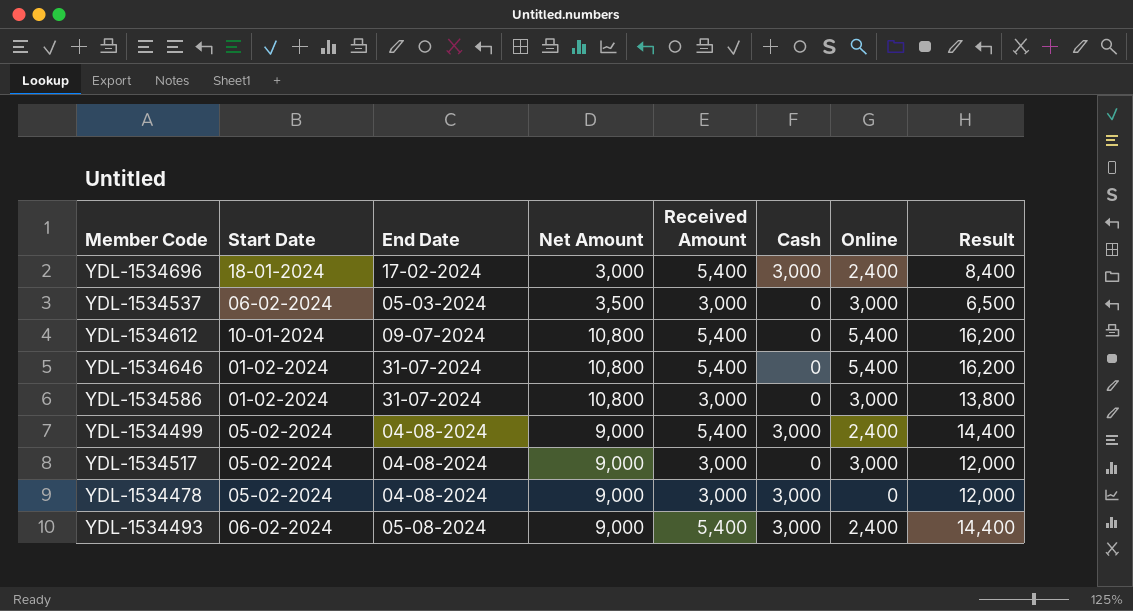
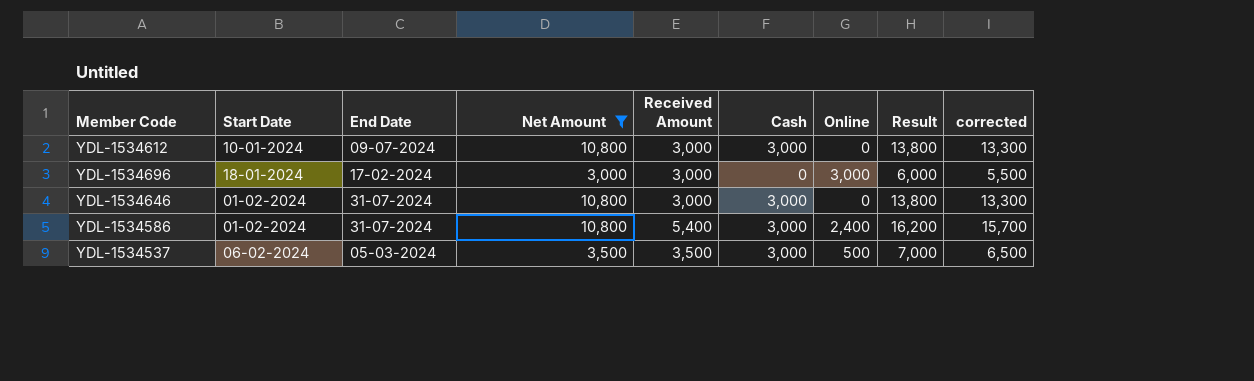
filter: none -> Net Amount != 9,000
row order: End Date ascending -> Start Date ascending
column corrected | formula: none -> [Result] - 500
YDL-1534612 | Received Amount: 5,400 -> 3,000
YDL-1534612 | Cash: 0 -> 3,000
YDL-1534612 | Online: 5,400 -> 0
YDL-1534612 | Result: 16,200 -> 13,800
YDL-1534696 | Received Amount: 5,400 -> 3,000
YDL-1534696 | Cash: 3,000 -> 0
YDL-1534696 | Online: 2,400 -> 3,000
YDL-1534696 | Result: 8,400 -> 6,000
YDL-1534646 | Received Amount: 5,400 -> 3,000
YDL-1534646 | Cash: 0 -> 3,000
YDL-1534646 | Online: 5,400 -> 0
YDL-1534646 | Result: 16,200 -> 13,800
YDL-1534586 | Received Amount: 3,000 -> 5,400
YDL-1534586 | Cash: 0 -> 3,000
YDL-1534586 | Online: 3,000 -> 2,400
YDL-1534586 | Result: 13,800 -> 16,200
YDL-1534537 | Received Amount: 3,000 -> 3,500
YDL-1534537 | Cash: 0 -> 3,000
YDL-1534537 | Online: 3,000 -> 500
YDL-1534537 | Result: 6,500 -> 7,000

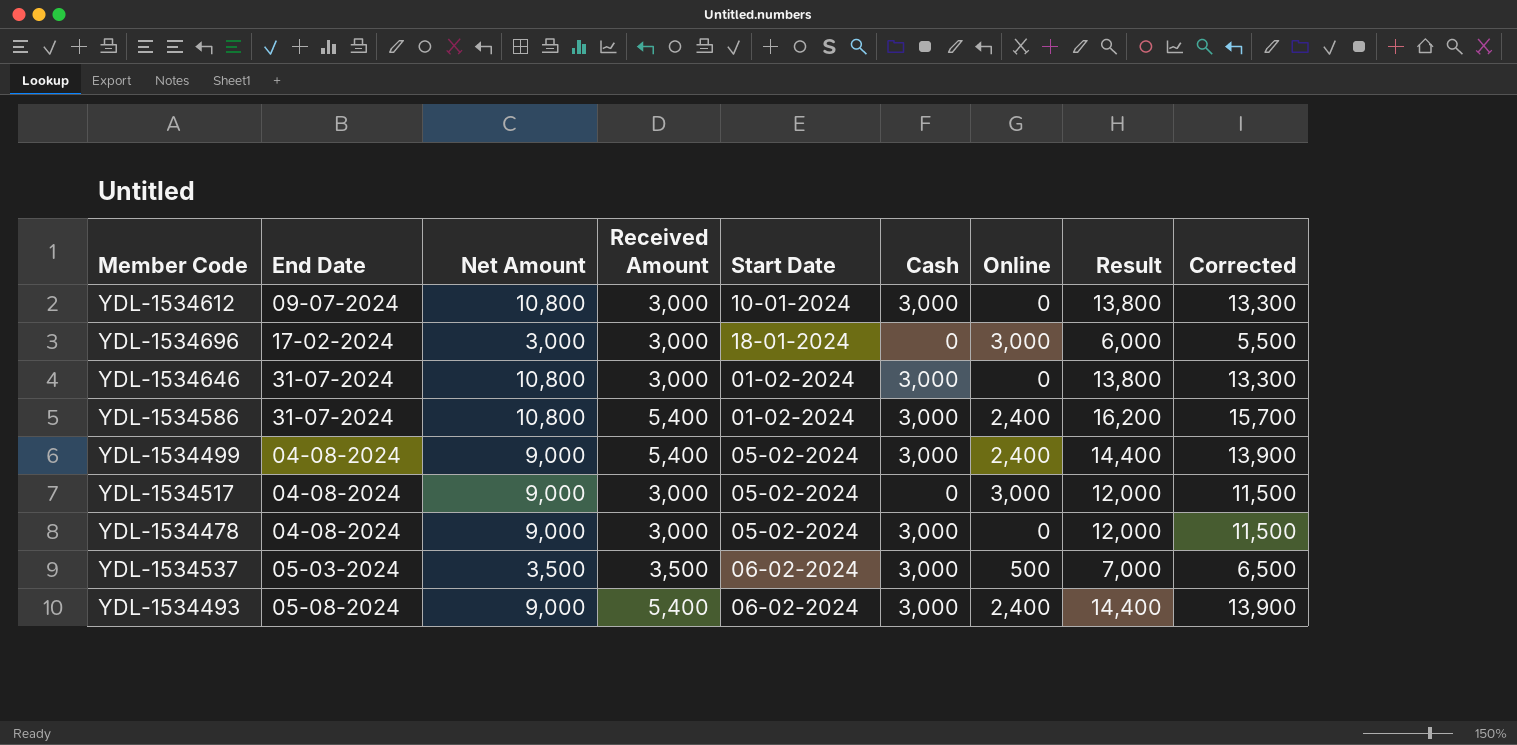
filter: Net Amount != 9,000 -> none
column Start Date | position: 2 -> 5
column name: corrected -> Corrected

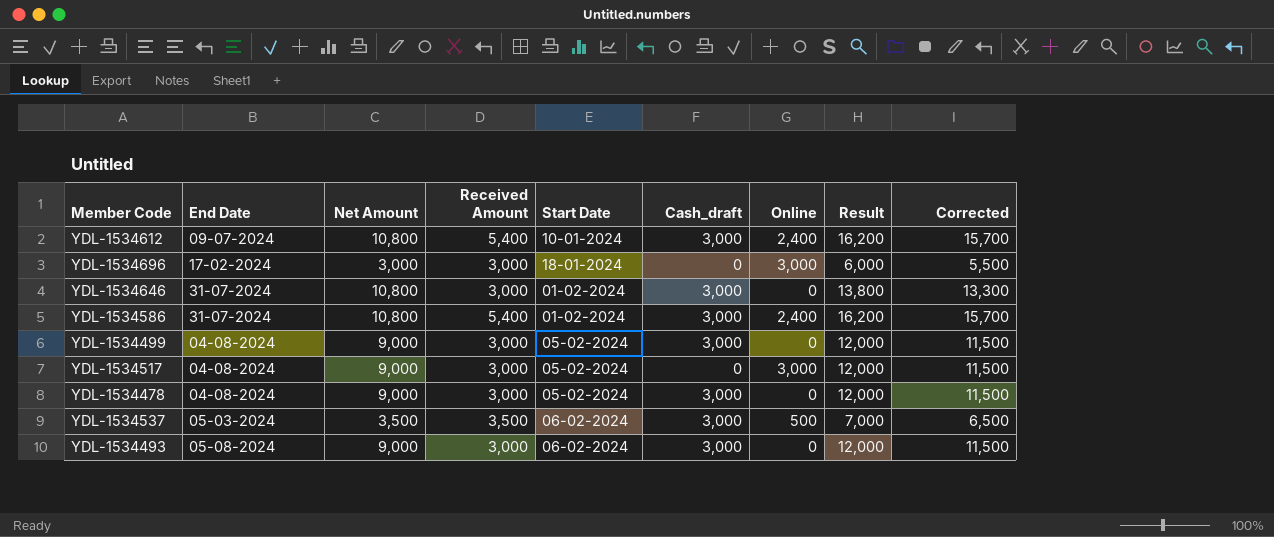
column name: Cash -> Cash_draft
YDL-1534612 | Received Amount: 3,000 -> 5,400
YDL-1534612 | Online: 0 -> 2,400
YDL-1534612 | Result: 13,800 -> 16,200
YDL-1534612 | Corrected: 13,300 -> 15,700
YDL-1534499 | Received Amount: 5,400 -> 3,000
YDL-1534499 | Online: 2,400 -> 0
YDL-1534499 | Result: 14,400 -> 12,000
YDL-1534499 | Corrected: 13,900 -> 11,500
YDL-1534493 | Received Amount: 5,400 -> 3,000
YDL-1534493 | Online: 2,400 -> 0
YDL-1534493 | Result: 14,400 -> 12,000
YDL-1534493 | Corrected: 13,900 -> 11,500

